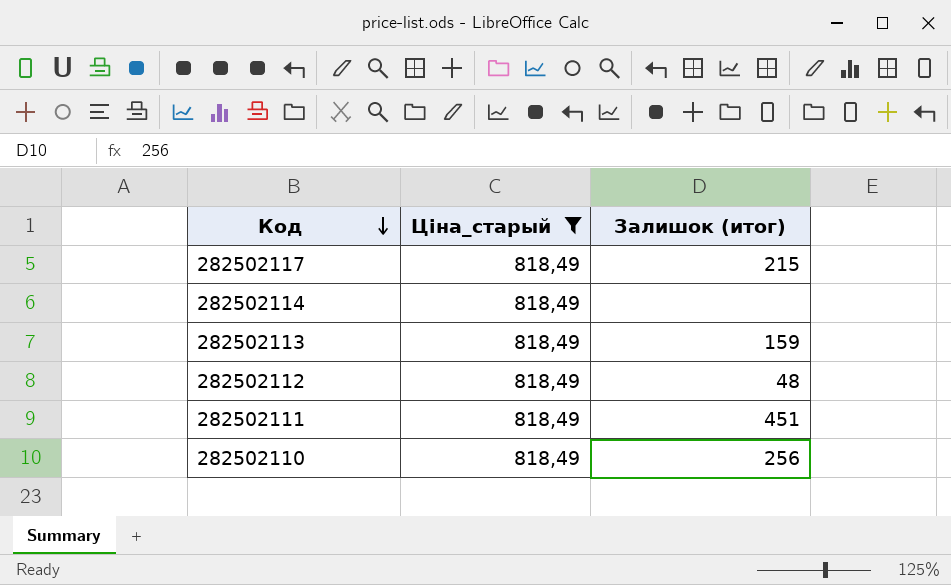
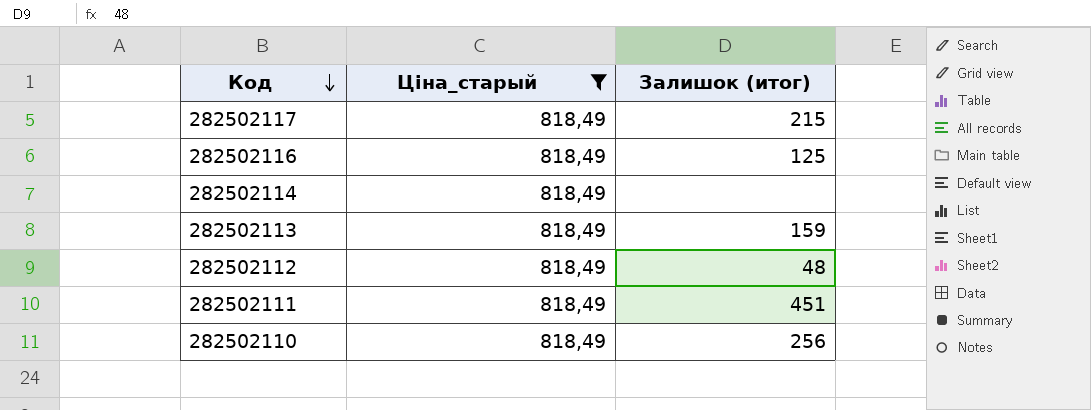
row 282502116: none -> 818,49 | 125

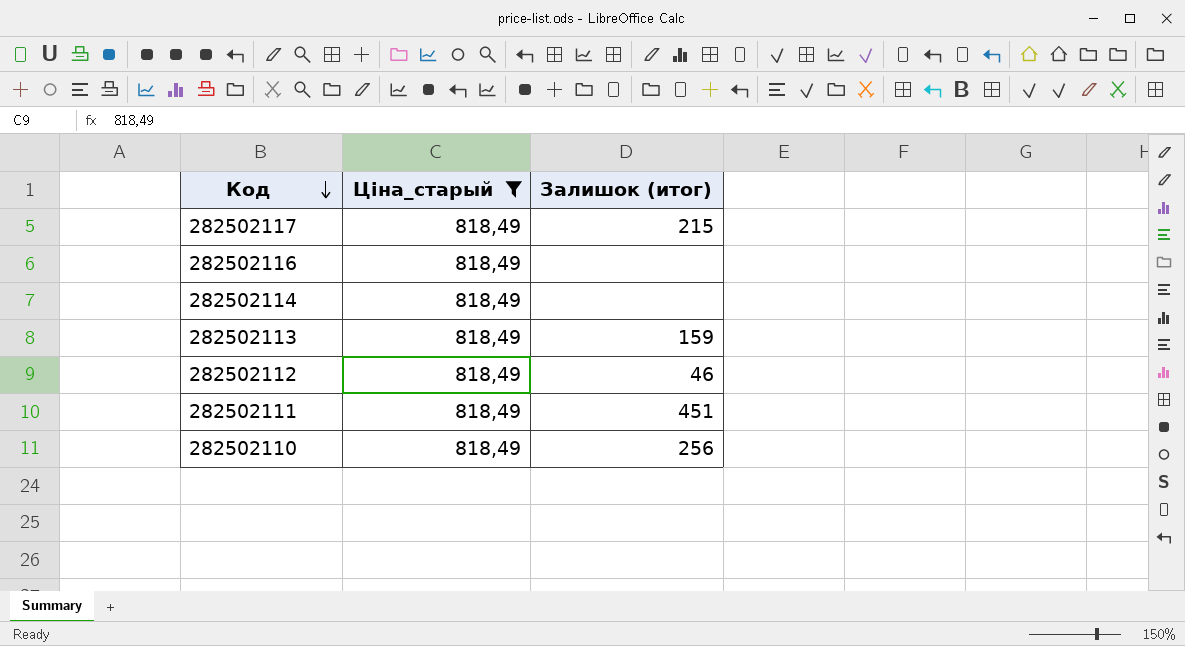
282502116 | Залишок (итог): 125 -> none
282502112 | Залишок (итог): 48 -> 46

